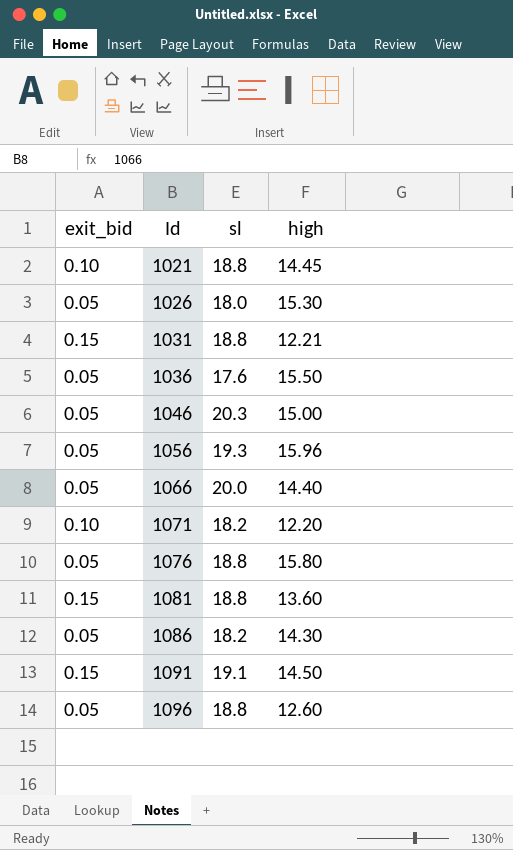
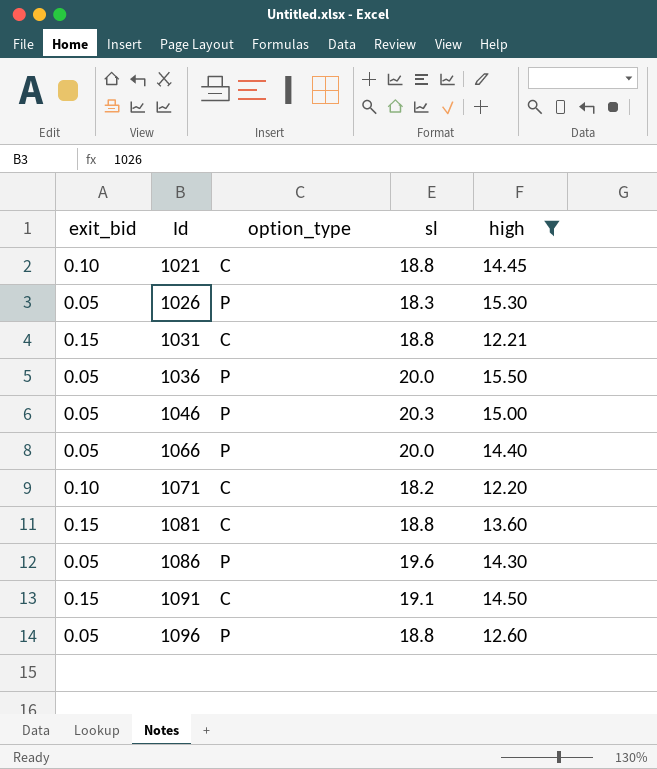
filter: none -> high <= 15.50
column option_type | position: none -> 3
1026 | sl: 18.0 -> 18.3
1036 | sl: 17.6 -> 20.0
1086 | sl: 18.2 -> 19.6

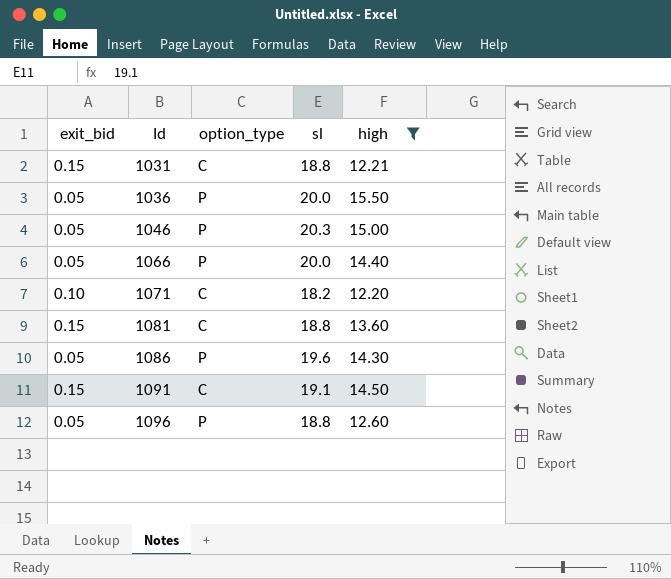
row 1021: 0.10 | C | 18.8 | 14.45 -> none
row 1026: 0.05 | P | 18.3 | 15.30 -> none

